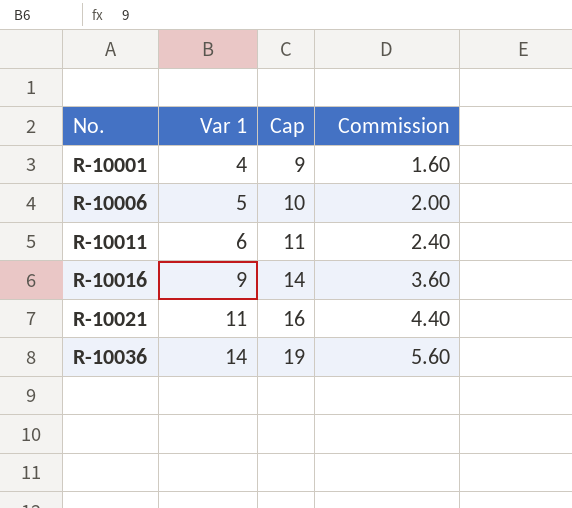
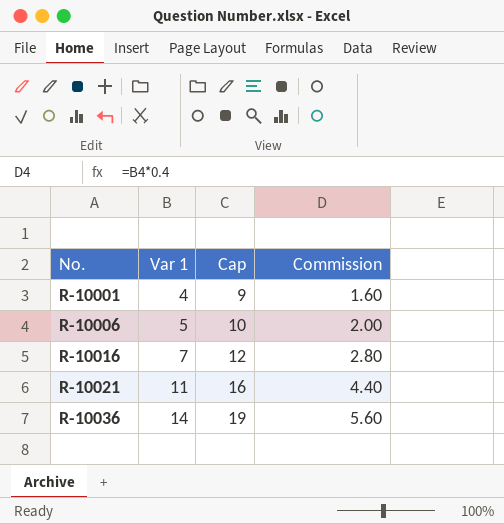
row R-10011: 6 | 11 | 2.40 -> none
R-10016 | Var 1: 9 -> 7
R-10016 | Cap: 14 -> 12
R-10016 | Commission: 3.60 -> 2.80

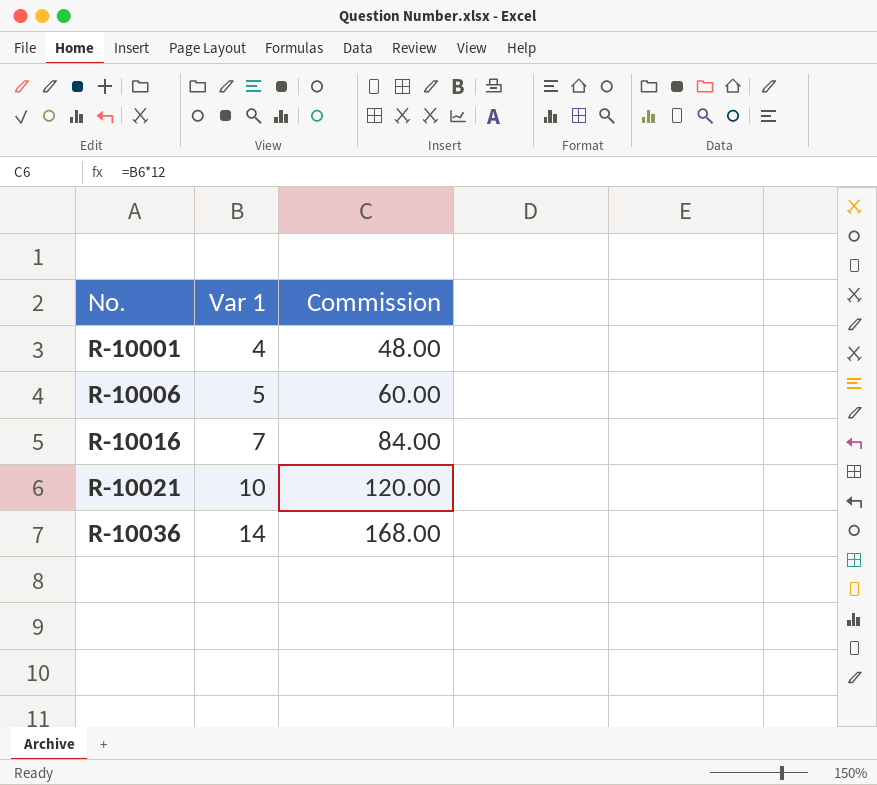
column Cap | formula: [Var 1] + 5 -> none
column Commission | formula: [Var 1] * 0.4 -> [Var 1] * 12
R-10021 | Var 1: 11 -> 10

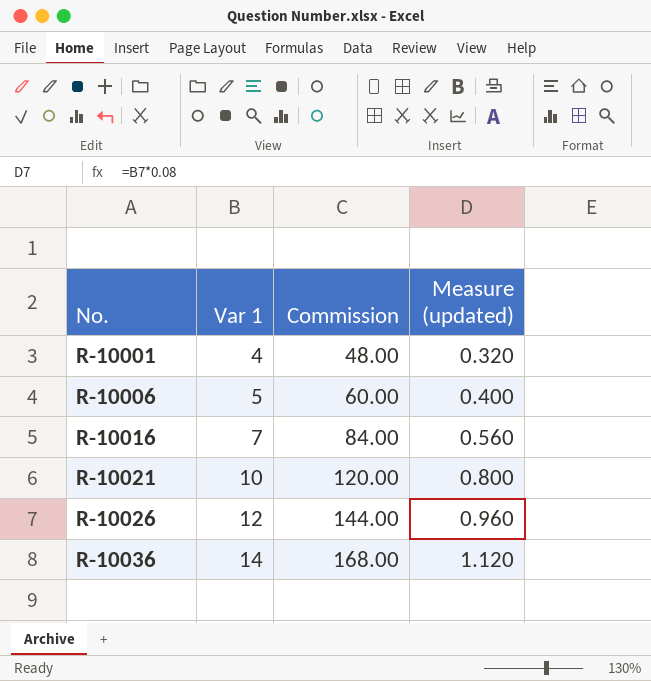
column Measure (updated) | formula: none -> [Var 1] * 0.08
row R-10026: none -> 12 | 144.00 | 0.960

